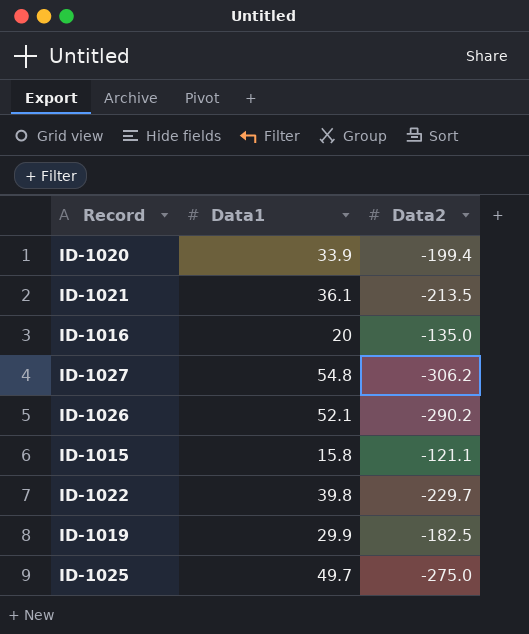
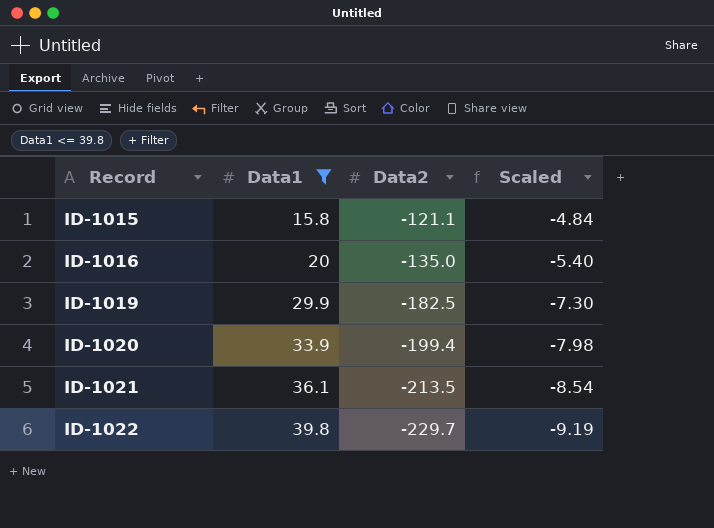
filter: none -> Data1 <= 39.8
row order: none -> Record ascending
column Scaled | formula: none -> [Data2] * 0.04

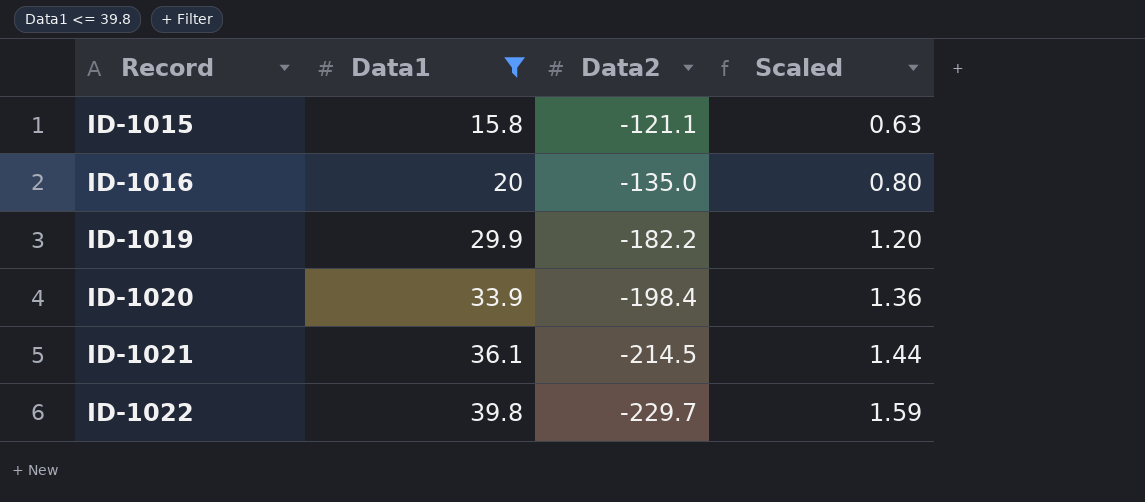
column Scaled | formula: [Data2] * 0.04 -> [Data1] * 0.04
ID-1019 | Data2: -182.5 -> -182.2
ID-1020 | Data2: -199.4 -> -198.4
ID-1021 | Data2: -213.5 -> -214.5

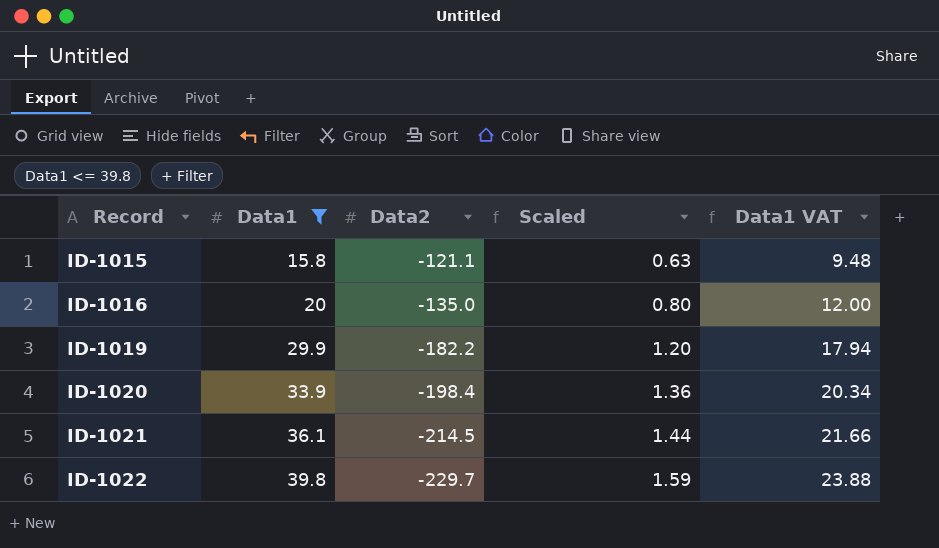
column Data1 VAT | formula: none -> [Data1] * 0.6

